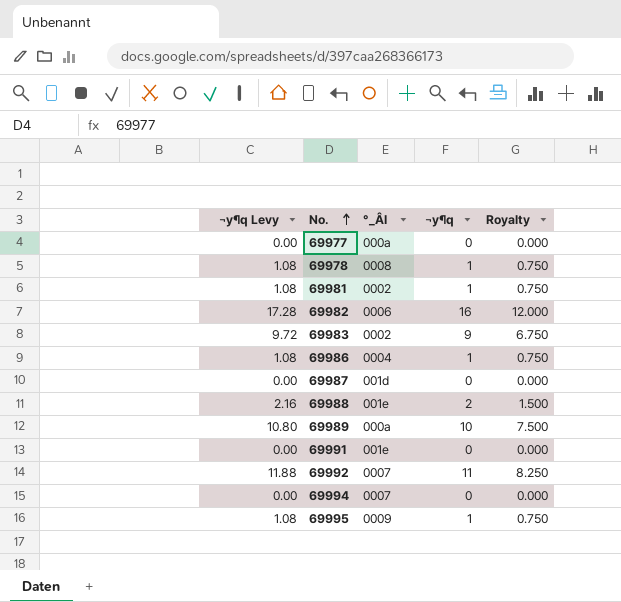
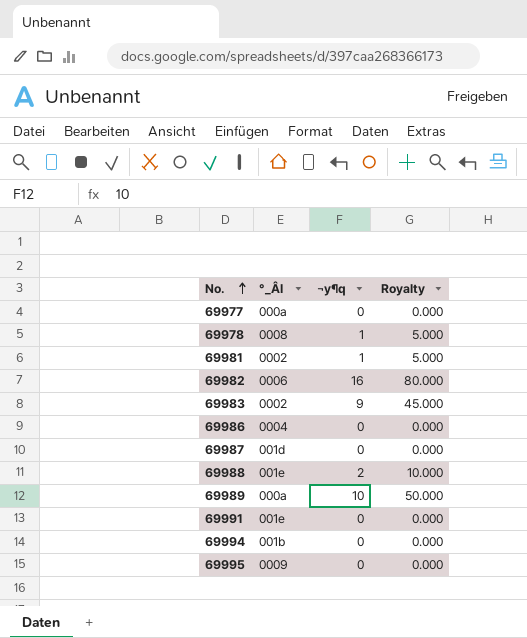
column ¬y¶q Levy | formula: [¬y¶q] * 1.08 -> none
column Royalty | formula: [¬y¶q] * 0.75 -> [¬y¶q] * 5
row 69992: 11.88 | 0007 | 11 | 8.250 -> none
69986 | ¬y¶q: 1 -> 0
69994 | °_ÂI: 0007 -> 001b
69995 | ¬y¶q: 1 -> 0

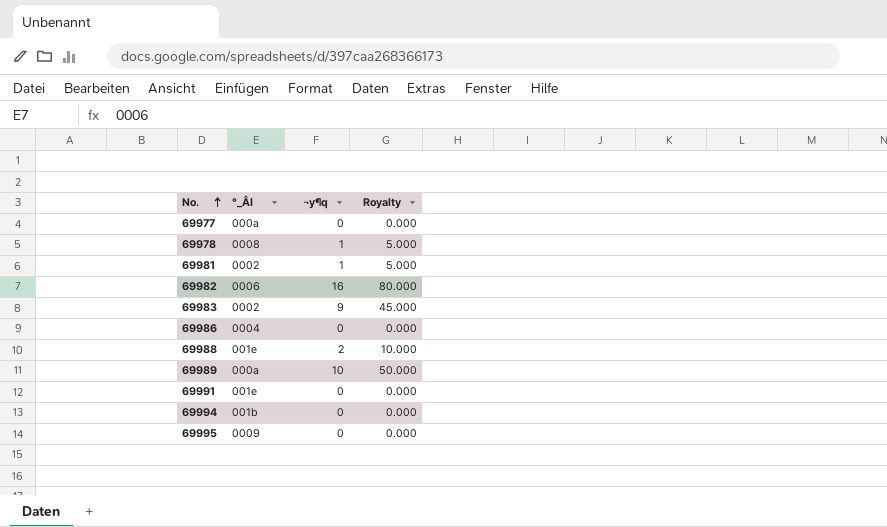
row 69987: 001d | 0 | 0.000 -> none

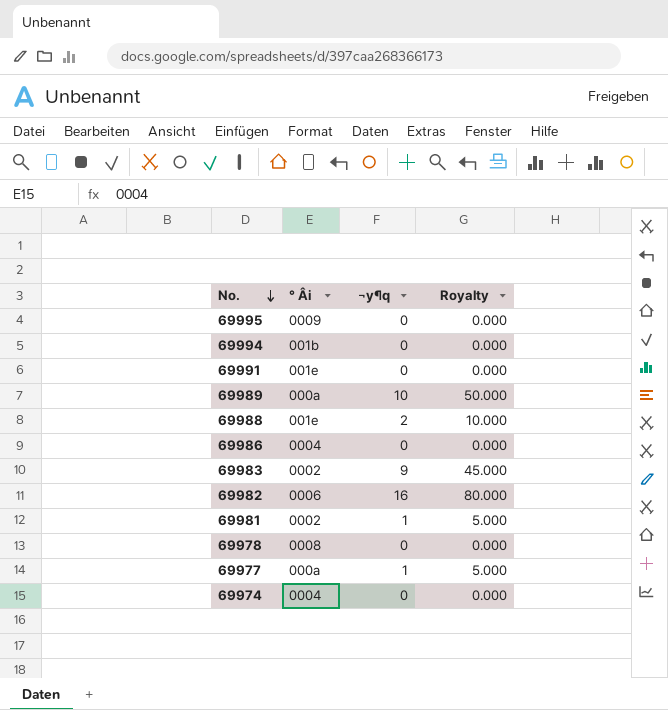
row order: No. ascending -> No. descending
column name: °_ÂI -> ° Âi
69978 | ¬y¶q: 1 -> 0
69978 | Royalty: 5.000 -> 0.000
69977 | ¬y¶q: 0 -> 1
69977 | Royalty: 0.000 -> 5.000
row 69974: none -> 0004 | 0 | 0.000

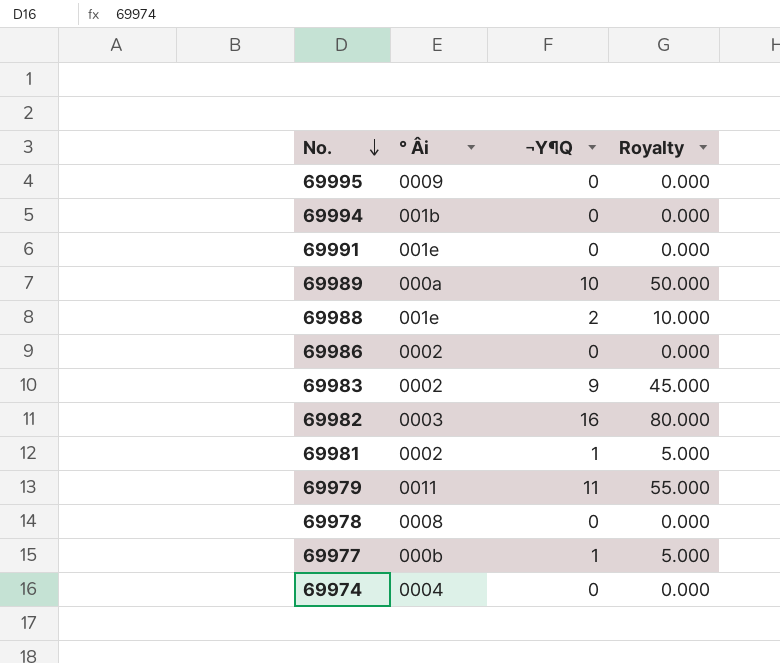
column name: ¬y¶q -> ¬Y¶Q
69986 | ° Âi: 0004 -> 0002
69982 | ° Âi: 0006 -> 0003
row 69979: none -> 0011 | 11 | 55.000
69977 | ° Âi: 000a -> 000b

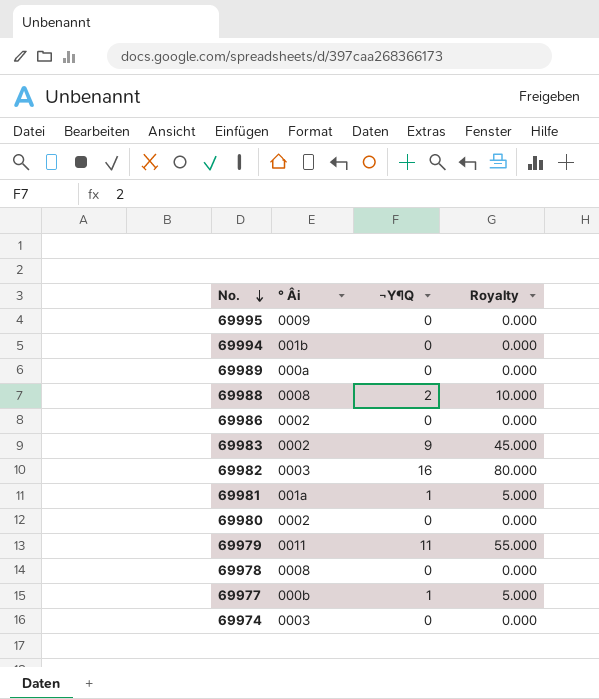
row 69991: 001e | 0 | 0.000 -> none
69989 | ¬Y¶Q: 10 -> 0
69989 | Royalty: 50.000 -> 0.000
69988 | ° Âi: 001e -> 0008
69981 | ° Âi: 0002 -> 001a
row 69980: none -> 0002 | 0 | 0.000
69974 | ° Âi: 0004 -> 0003

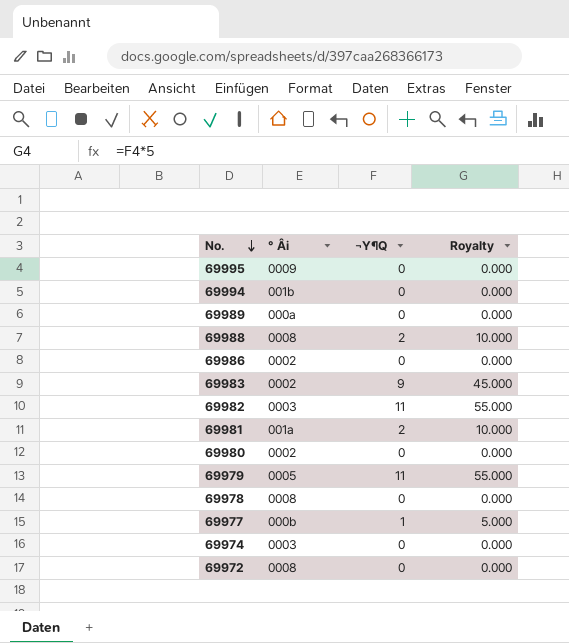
69982 | ¬Y¶Q: 16 -> 11
69982 | Royalty: 80.000 -> 55.000
69981 | ¬Y¶Q: 1 -> 2
69981 | Royalty: 5.000 -> 10.000
69979 | ° Âi: 0011 -> 0005
row 69972: none -> 0008 | 0 | 0.000

